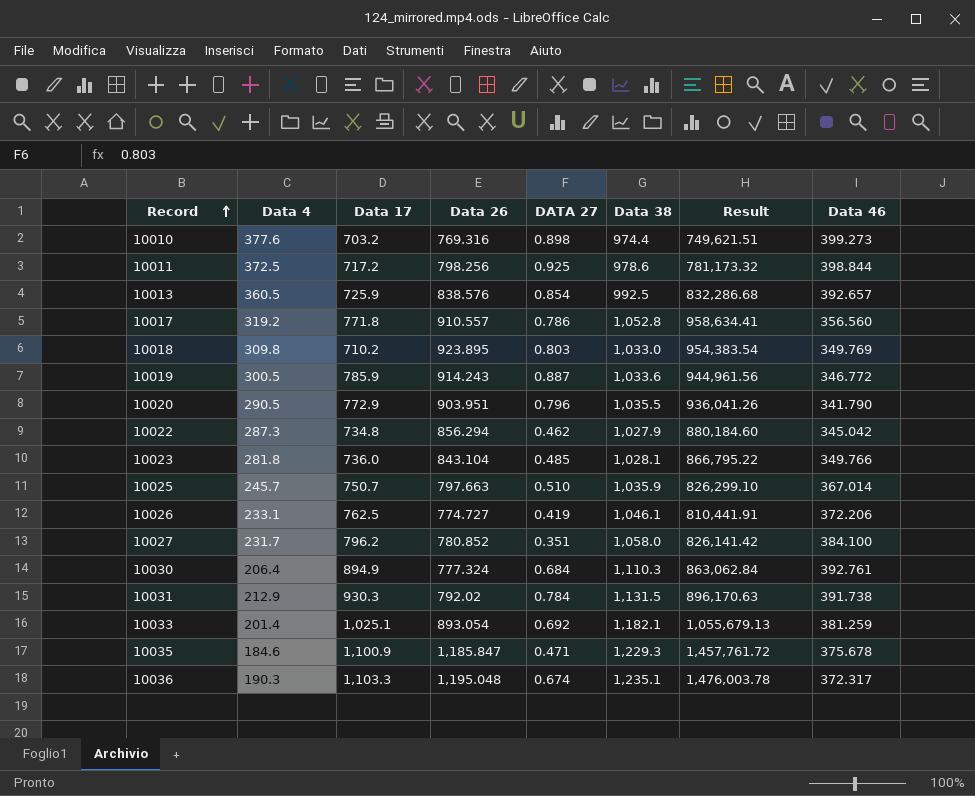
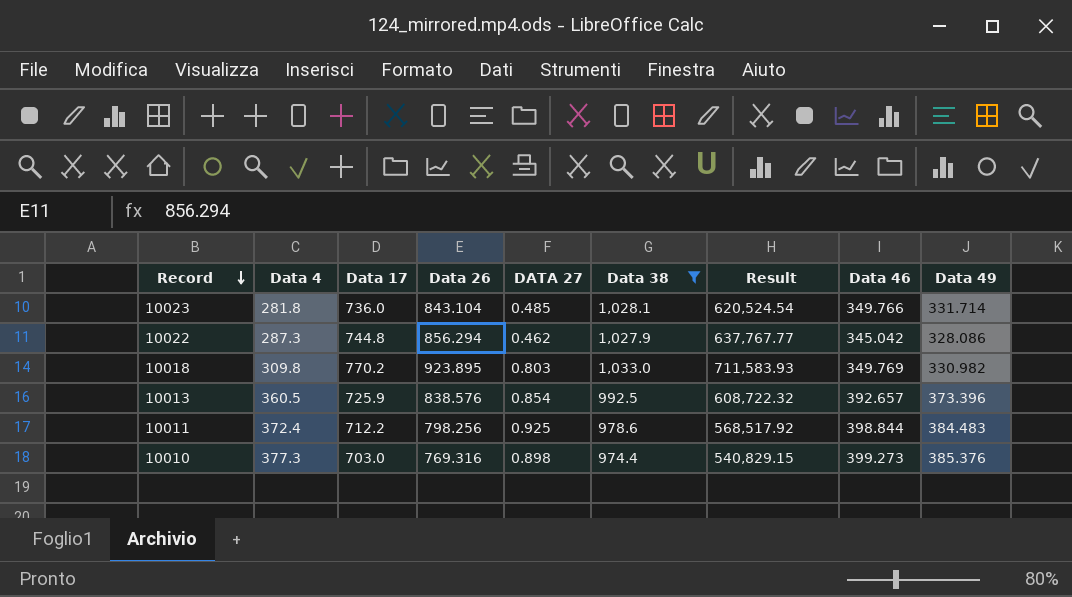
filter: none -> Data 38 <= 1,033.0
row order: Record ascending -> Record descending
column Result | formula: [Data 26] * [Data 38] -> [Data 17] * [Data 26]
column Data 49 | position: none -> 9
10022 | Data 17: 734.8 -> 744.8
10018 | Data 17: 710.2 -> 770.2
10011 | Data 4: 372.5 -> 372.4
10011 | Data 17: 717.2 -> 712.2
10010 | Data 4: 377.6 -> 377.3
10010 | Data 17: 703.2 -> 703.0

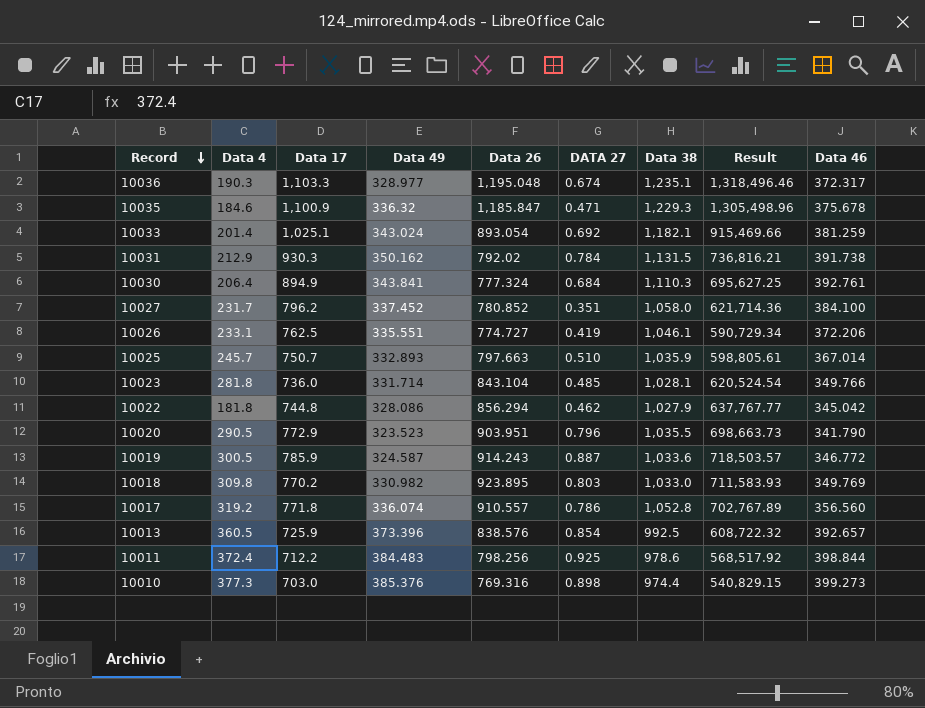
filter: Data 38 <= 1,033.0 -> none
column Data 49 | position: 9 -> 4
10022 | Data 4: 287.3 -> 181.8

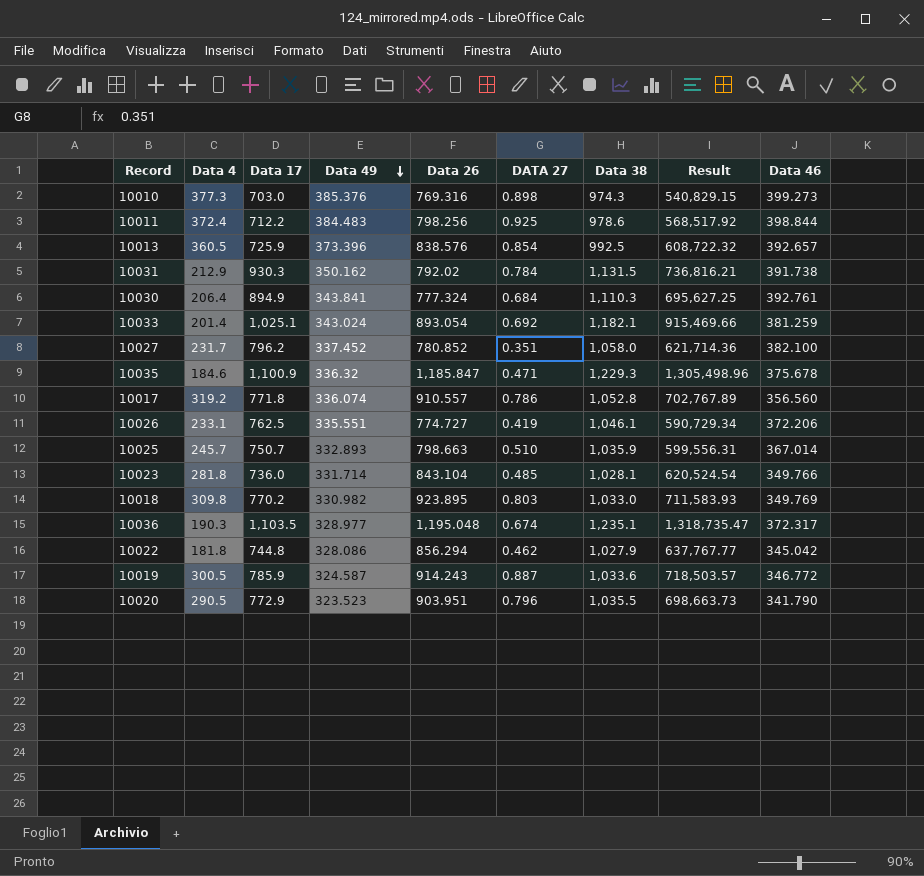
row order: Record descending -> Data 49 descending
10010 | Data 38: 974.4 -> 974.3
10027 | Data 46: 384.100 -> 382.100
10025 | Data 26: 797.663 -> 798.663
10025 | Result: 598,805.61 -> 599,556.31
10036 | Data 17: 1,103.3 -> 1,103.5
10036 | Result: 1,318,496.46 -> 1,318,735.47

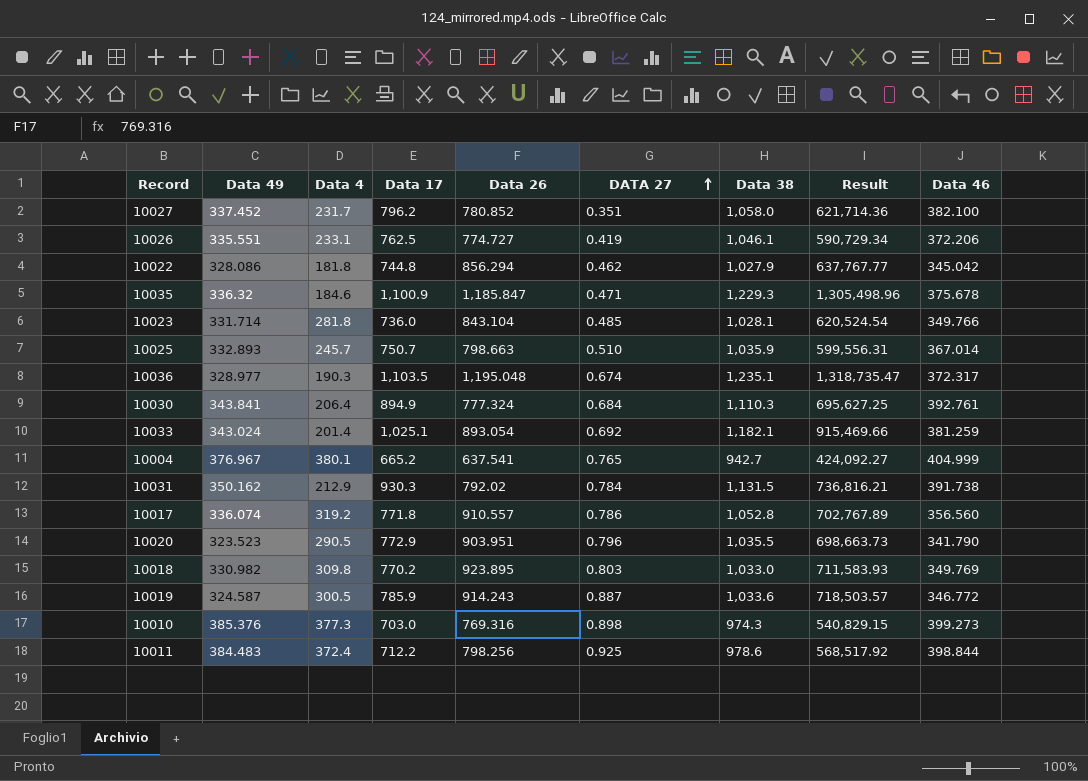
row order: Data 49 descending -> DATA 27 ascending
column Data 49 | position: 4 -> 2
row 10013: 360.5 | 725.9 | 373.396 | 838.576 | 0.854 | 992.5 | 608,722.32 | 392.657 -> none
row 10004: none -> 376.967 | 380.1 | 665.2 | 637.541 | 0.765 | 942.7 | 424,092.27 | 404.999

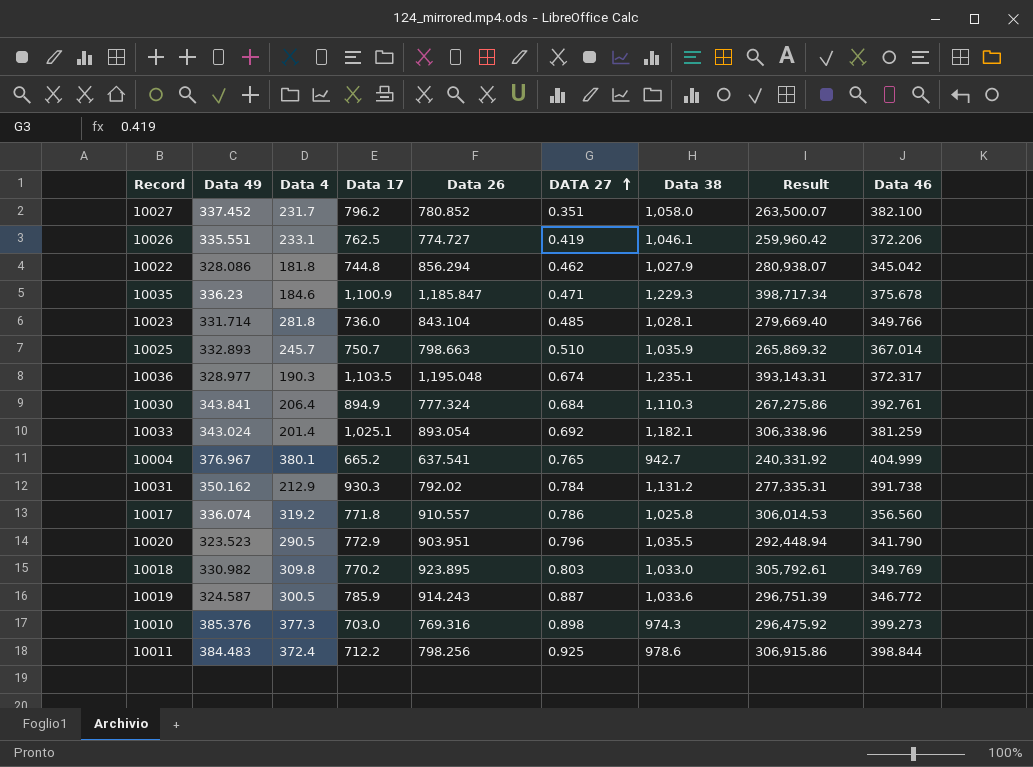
column Result | formula: [Data 17] * [Data 26] -> [Data 49] * [Data 26]
10035 | Data 49: 336.32 -> 336.23
10031 | Data 38: 1,131.5 -> 1,131.2
10017 | Data 38: 1,052.8 -> 1,025.8

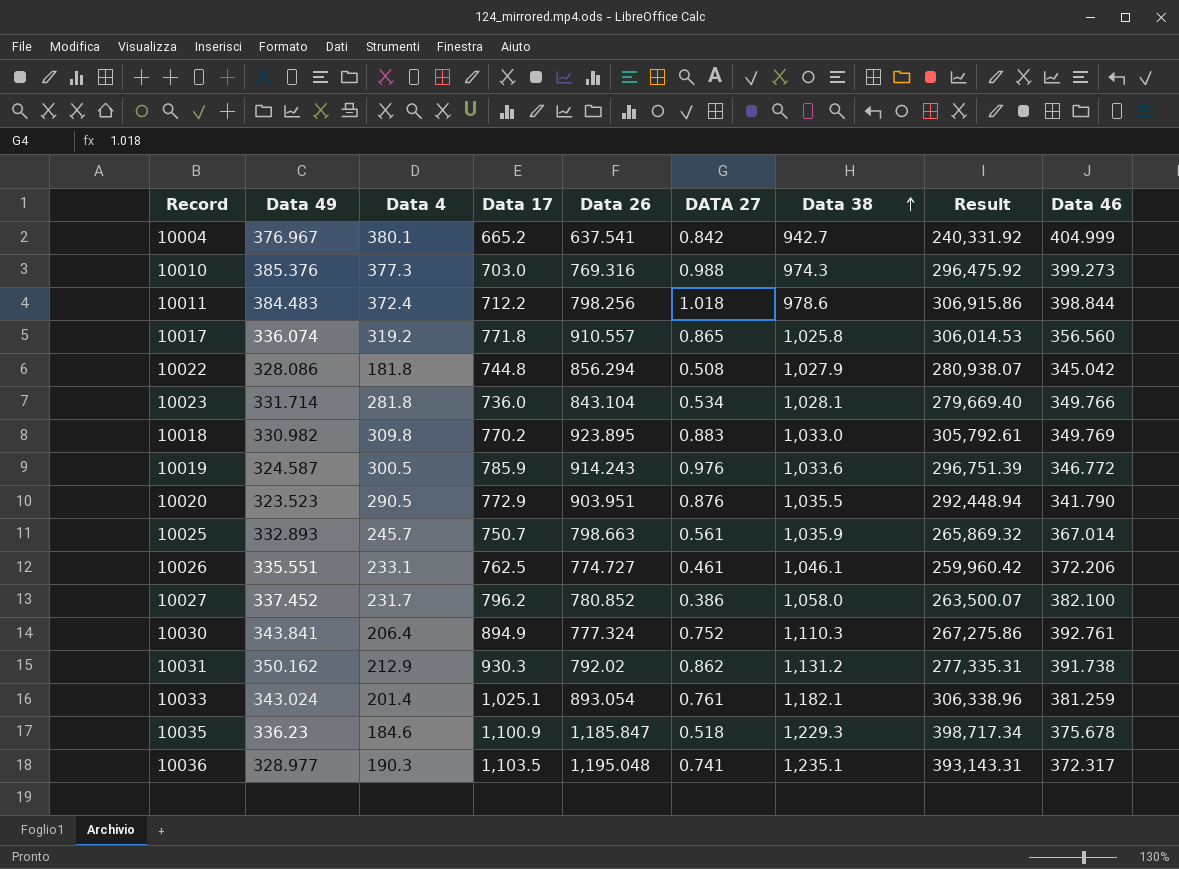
row order: DATA 27 ascending -> Data 38 ascending
10004 | DATA 27: 0.765 -> 0.842
10010 | DATA 27: 0.898 -> 0.988
10011 | DATA 27: 0.925 -> 1.018
10017 | DATA 27: 0.786 -> 0.865
10022 | DATA 27: 0.462 -> 0.508
10023 | DATA 27: 0.485 -> 0.534
10018 | DATA 27: 0.803 -> 0.883
10019 | DATA 27: 0.887 -> 0.976
10020 | DATA 27: 0.796 -> 0.876
10025 | DATA 27: 0.510 -> 0.561
10026 | DATA 27: 0.419 -> 0.461
10027 | DATA 27: 0.351 -> 0.386
10030 | DATA 27: 0.684 -> 0.752
10031 | DATA 27: 0.784 -> 0.862
10033 | DATA 27: 0.692 -> 0.761
10035 | DATA 27: 0.471 -> 0.518
10036 | DATA 27: 0.674 -> 0.741

